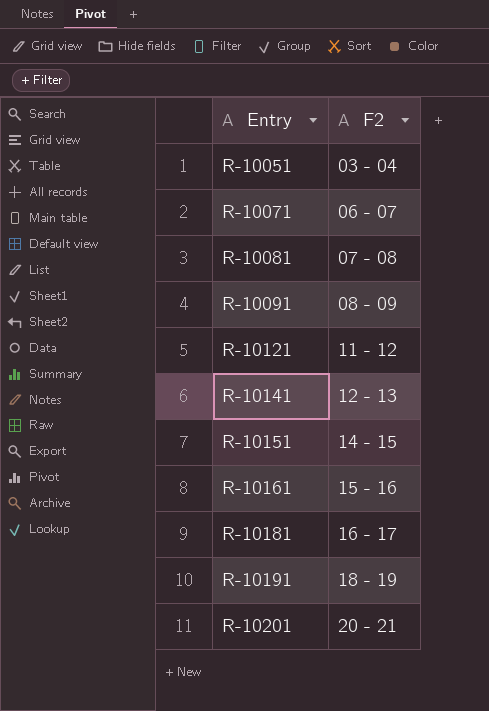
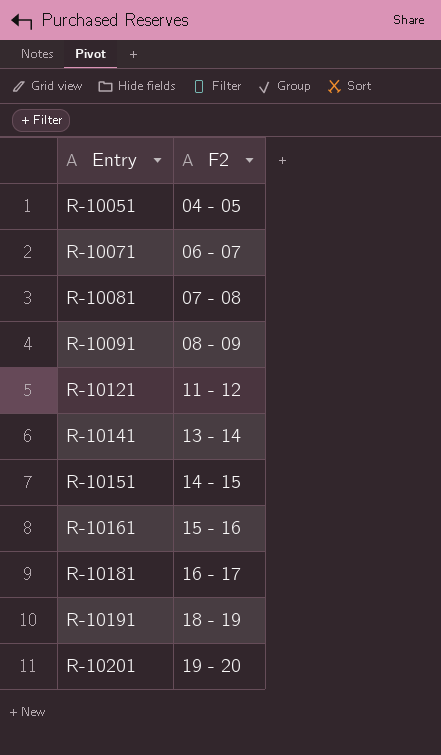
R-10051 | F2: 03 - 04 -> 04 - 05
R-10141 | F2: 12 - 13 -> 13 - 14
R-10201 | F2: 20 - 21 -> 19 - 20

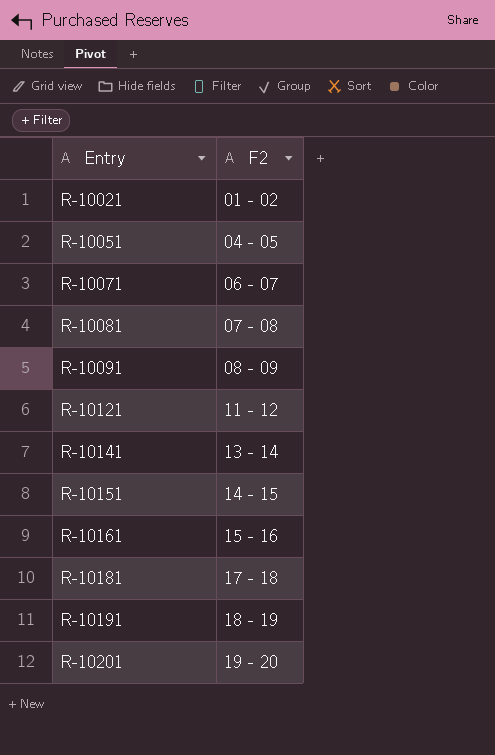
row R-10021: none -> 01 - 02
R-10181 | F2: 16 - 17 -> 17 - 18

